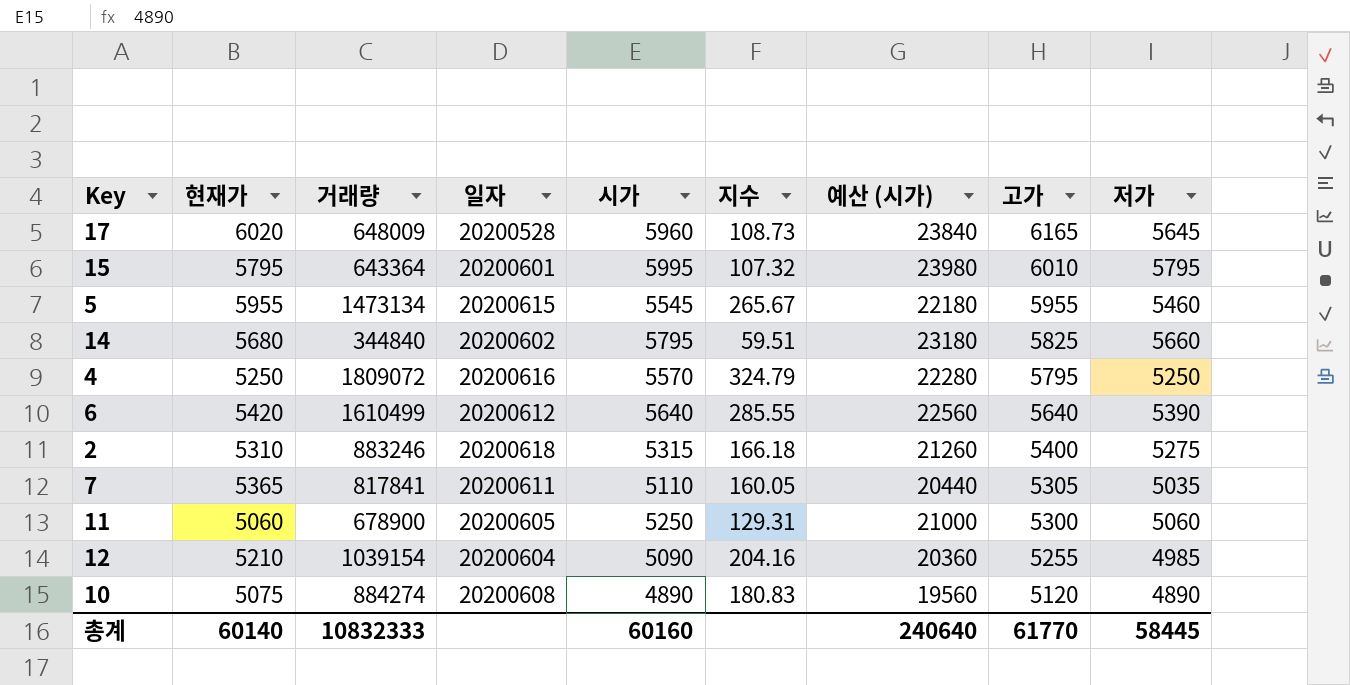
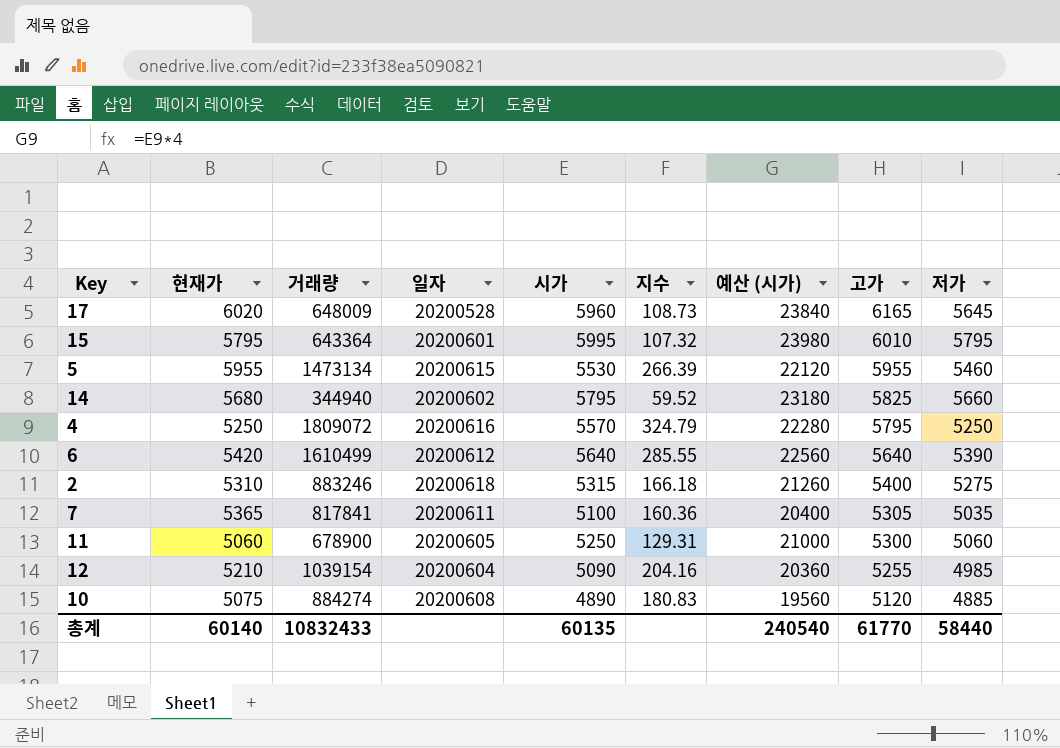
5 | 시가: 5545 -> 5530
5 | 지수: 265.67 -> 266.39
5 | 예산 (시가): 22180 -> 22120
14 | 거래량: 344840 -> 344940
14 | 지수: 59.51 -> 59.52
7 | 시가: 5110 -> 5100
7 | 지수: 160.05 -> 160.36
7 | 예산 (시가): 20440 -> 20400
10 | 저가: 4890 -> 4885
총계 | 거래량: 10832333 -> 10832433
총계 | 시가: 60160 -> 60135
총계 | 예산 (시가): 240640 -> 240540
총계 | 저가: 58445 -> 58440

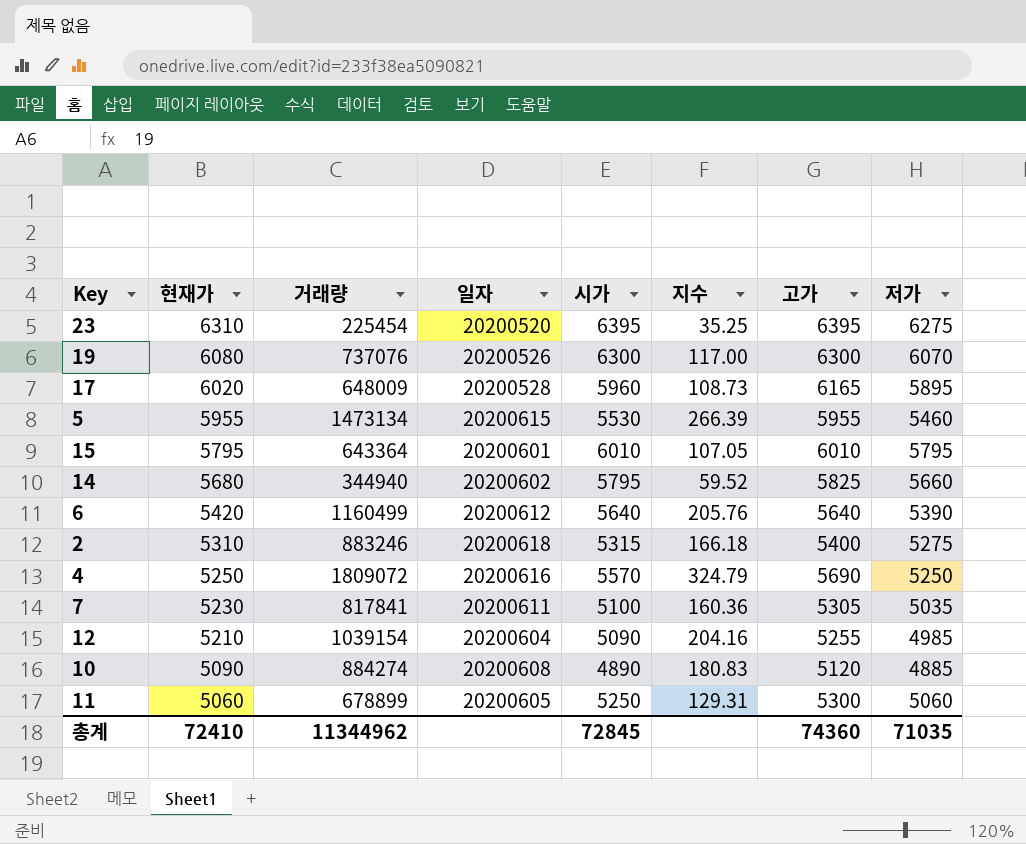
row order: 고가 descending -> 현재가 descending
column 예산 (시가) | formula: [시가] * 4 -> none
row 23: none -> 6310 | 225454 | 20200520 | 6395 | 35.25 | 6395 | 6275
row 19: none -> 6080 | 737076 | 20200526 | 6300 | 117.00 | 6300 | 6070
17 | 저가: 5645 -> 5895
15 | 시가: 5995 -> 6010
15 | 지수: 107.32 -> 107.05
6 | 거래량: 1610499 -> 1160499
6 | 지수: 285.55 -> 205.76
4 | 고가: 5795 -> 5690
7 | 현재가: 5365 -> 5230
10 | 현재가: 5075 -> 5090
11 | 거래량: 678900 -> 678899
총계 | 현재가: 60140 -> 72410
총계 | 거래량: 10832433 -> 11344962
총계 | 시가: 60135 -> 72845
총계 | 고가: 61770 -> 74360
총계 | 저가: 58440 -> 71035

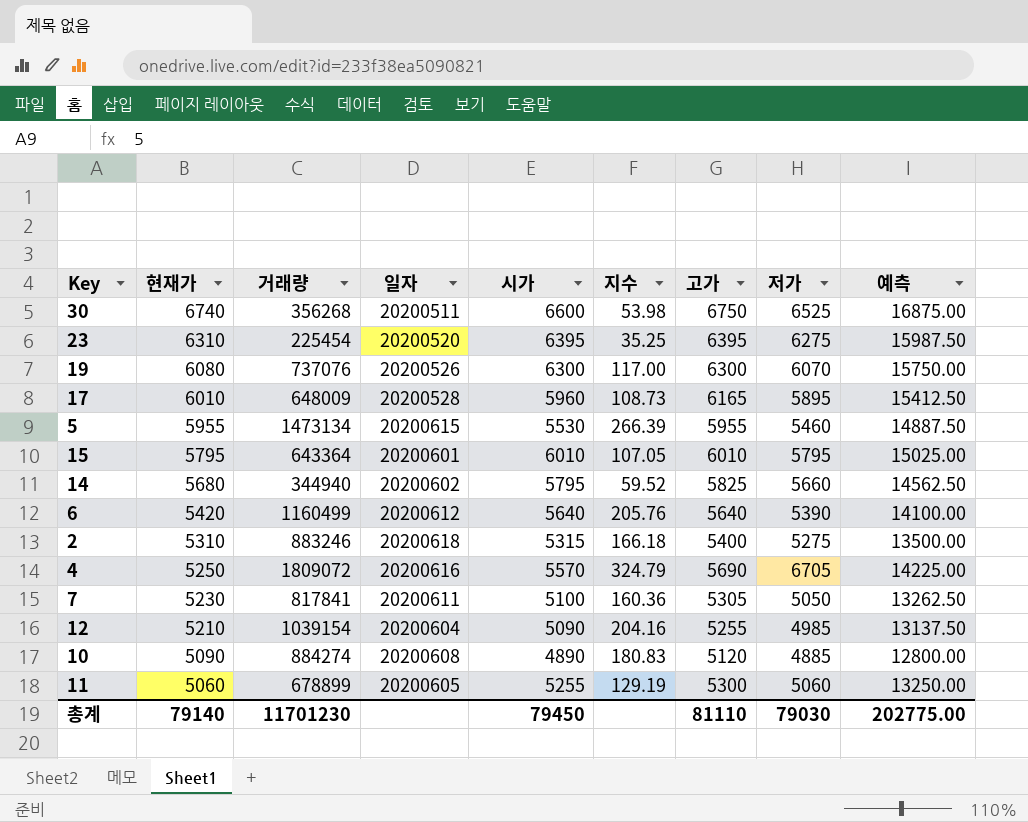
column 예측 | formula: none -> [고가] * 2.5
row 30: none -> 6740 | 356268 | 20200511 | 6600 | 53.98 | 6750 | 6525 | 16875.00
17 | 현재가: 6020 -> 6010
4 | 저가: 5250 -> 6705
7 | 저가: 5035 -> 5050
11 | 시가: 5250 -> 5255
11 | 지수: 129.31 -> 129.19
총계 | 현재가: 72410 -> 79140
총계 | 거래량: 11344962 -> 11701230
총계 | 시가: 72845 -> 79450
총계 | 고가: 74360 -> 81110
총계 | 저가: 71035 -> 79030

